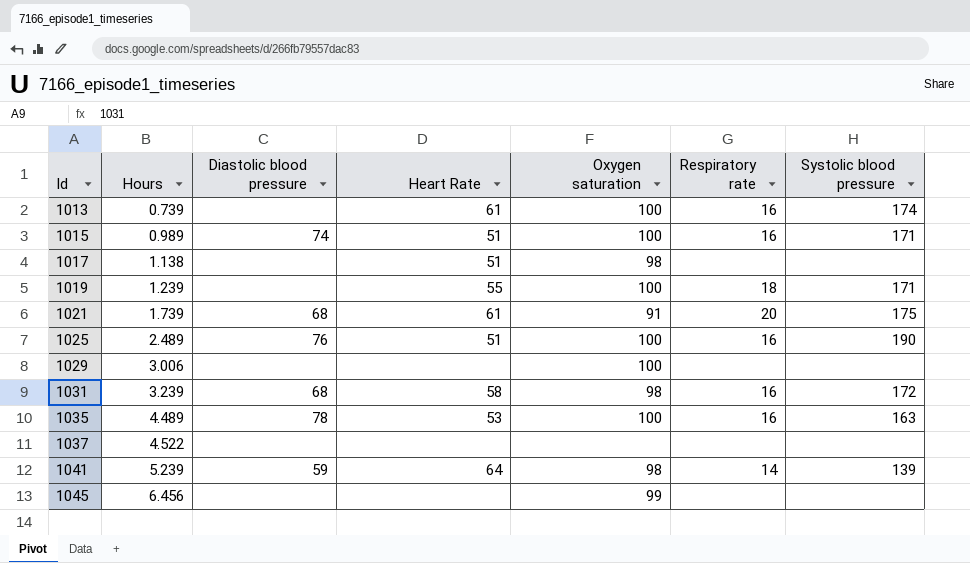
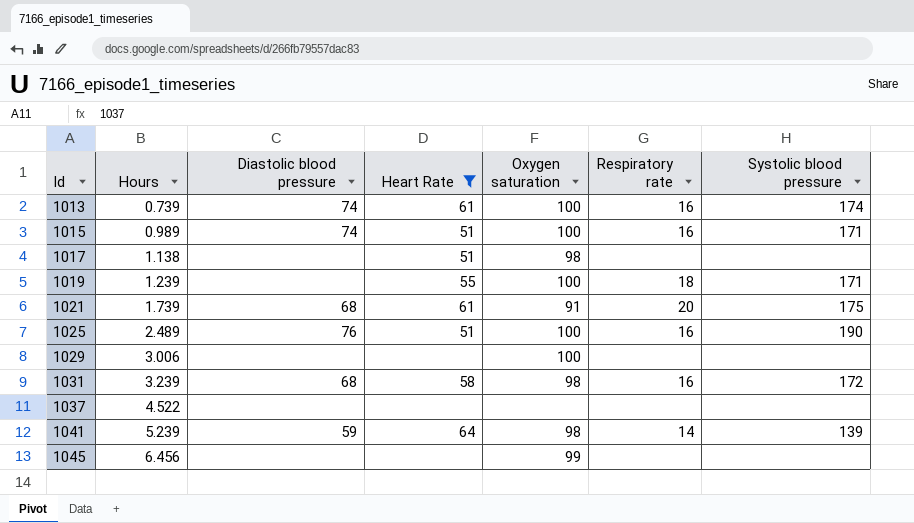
filter: none -> Heart Rate != 53
1013 | Diastolic blood pressure: none -> 74

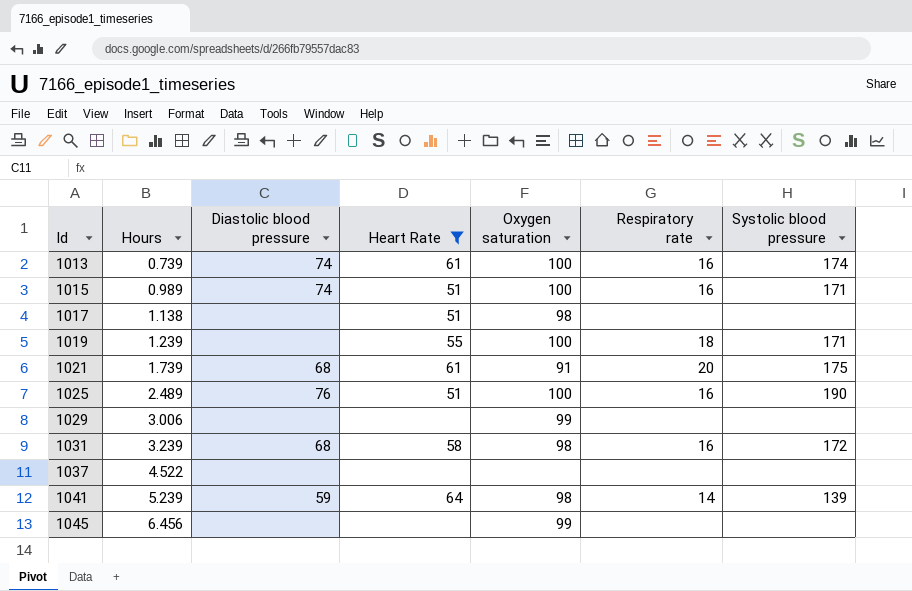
1029 | Oxygen saturation: 100 -> 99

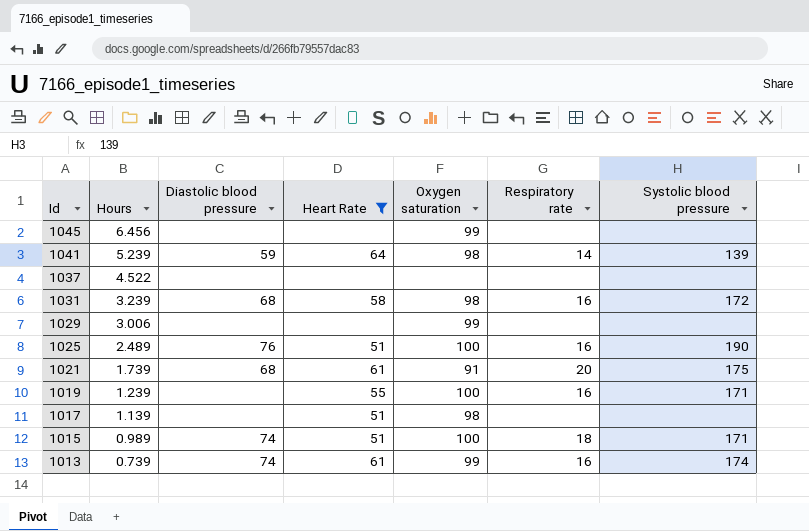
row order: Id ascending -> Id descending
1019 | Respiratory rate: 18 -> 16
1017 | Hours: 1.138 -> 1.139
1015 | Respiratory rate: 16 -> 18
1013 | Oxygen saturation: 100 -> 99

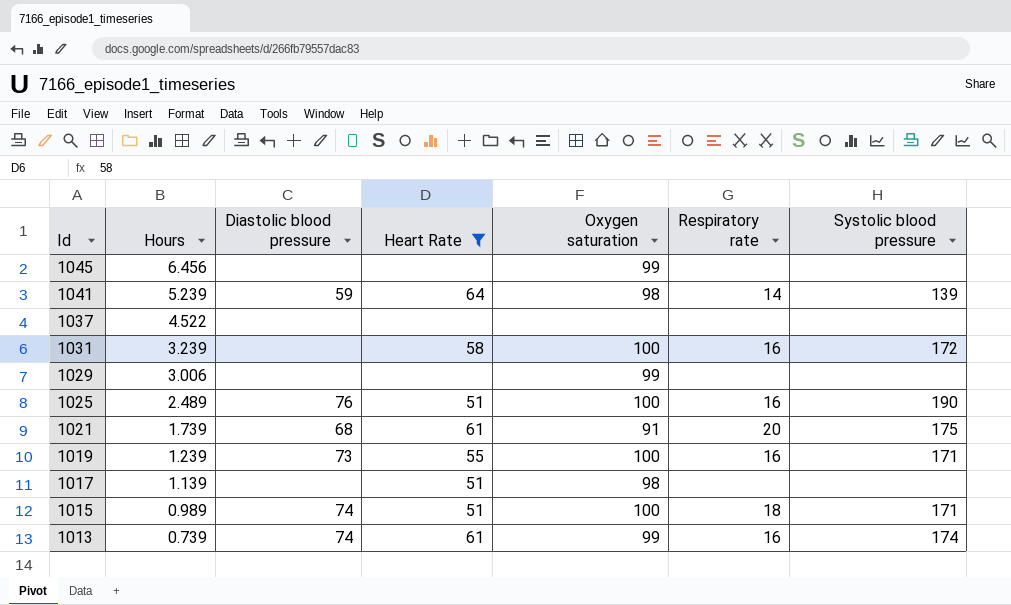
1031 | Diastolic blood pressure: 68 -> none
1031 | Oxygen saturation: 98 -> 100
1019 | Diastolic blood pressure: none -> 73

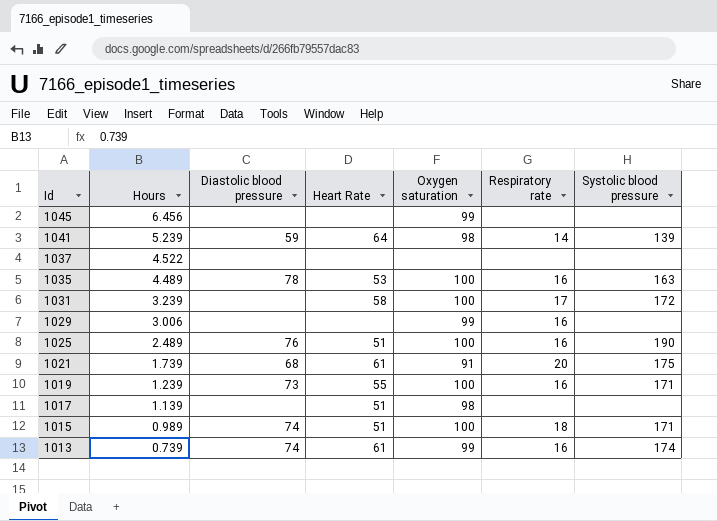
filter: Heart Rate != 53 -> none
1031 | Respiratory rate: 16 -> 17
1029 | Respiratory rate: none -> 16

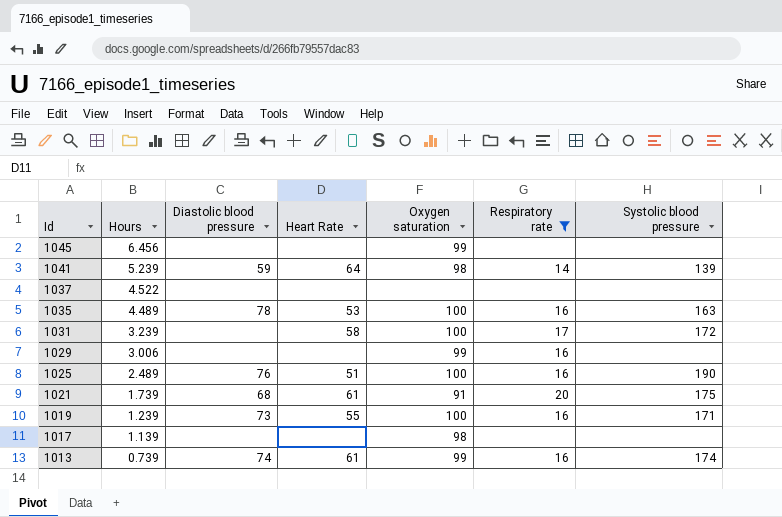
filter: none -> Respiratory rate != 18
1017 | Heart Rate: 51 -> none

